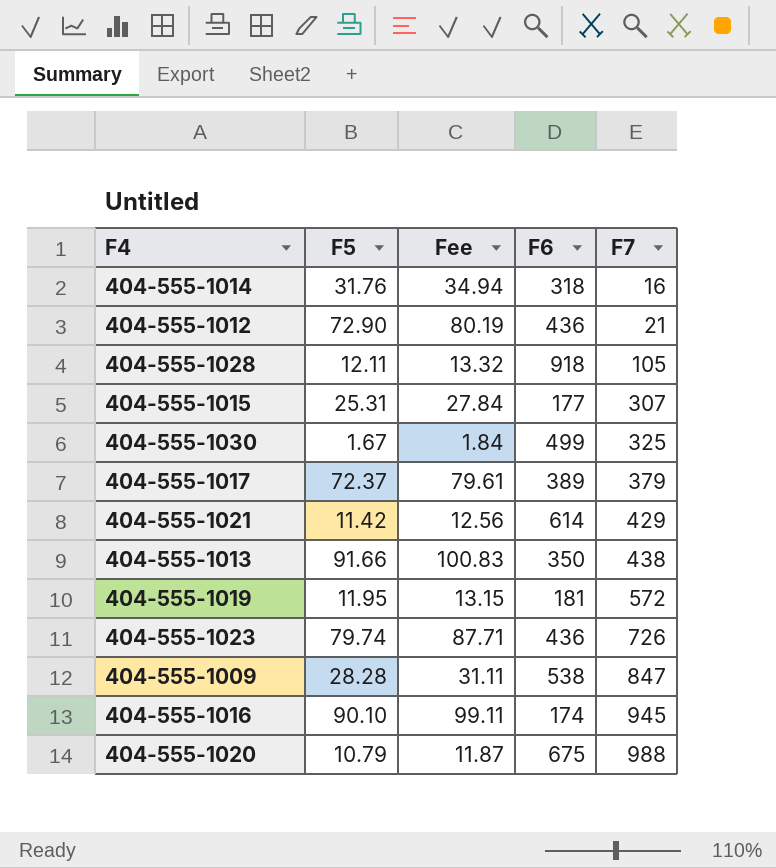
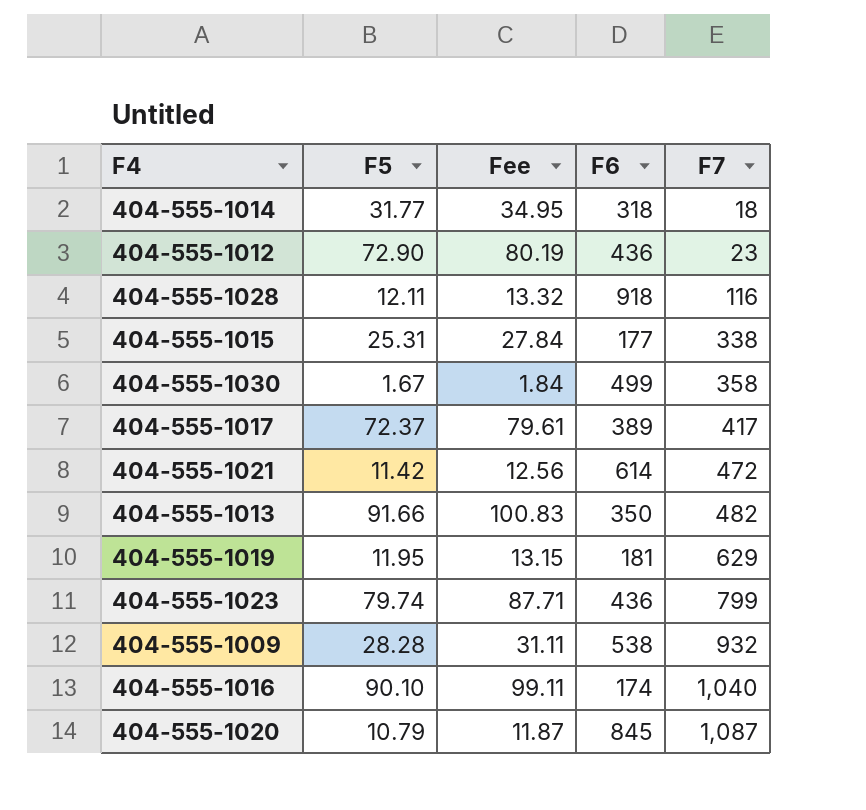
404-555-1014 | F5: 31.76 -> 31.77
404-555-1014 | Fee: 34.94 -> 34.95
404-555-1014 | F7: 16 -> 18
404-555-1012 | F7: 21 -> 23
404-555-1028 | F7: 105 -> 116
404-555-1015 | F7: 307 -> 338
404-555-1030 | F7: 325 -> 358
404-555-1017 | F7: 379 -> 417
404-555-1021 | F7: 429 -> 472
404-555-1013 | F7: 438 -> 482
404-555-1019 | F7: 572 -> 629
404-555-1023 | F7: 726 -> 799
404-555-1009 | F7: 847 -> 932
404-555-1016 | F7: 945 -> 1,040
404-555-1020 | F6: 675 -> 845
404-555-1020 | F7: 988 -> 1,087

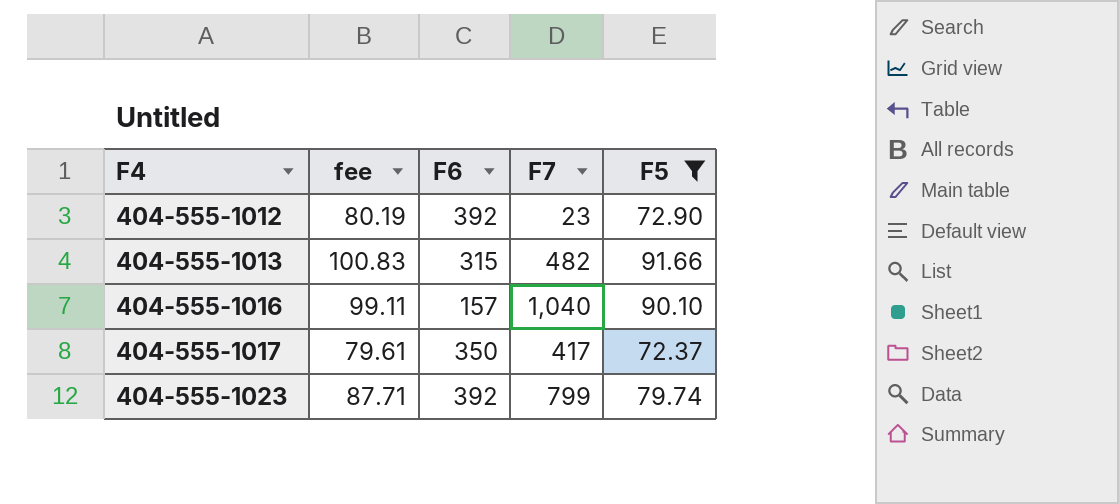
filter: none -> F5 >= 72.37
row order: F7 ascending -> F4 ascending
column name: Fee -> fee
column F5 | position: 2 -> 5
404-555-1012 | F6: 436 -> 392
404-555-1013 | F6: 350 -> 315
404-555-1016 | F6: 174 -> 157
404-555-1017 | F6: 389 -> 350
404-555-1023 | F6: 436 -> 392

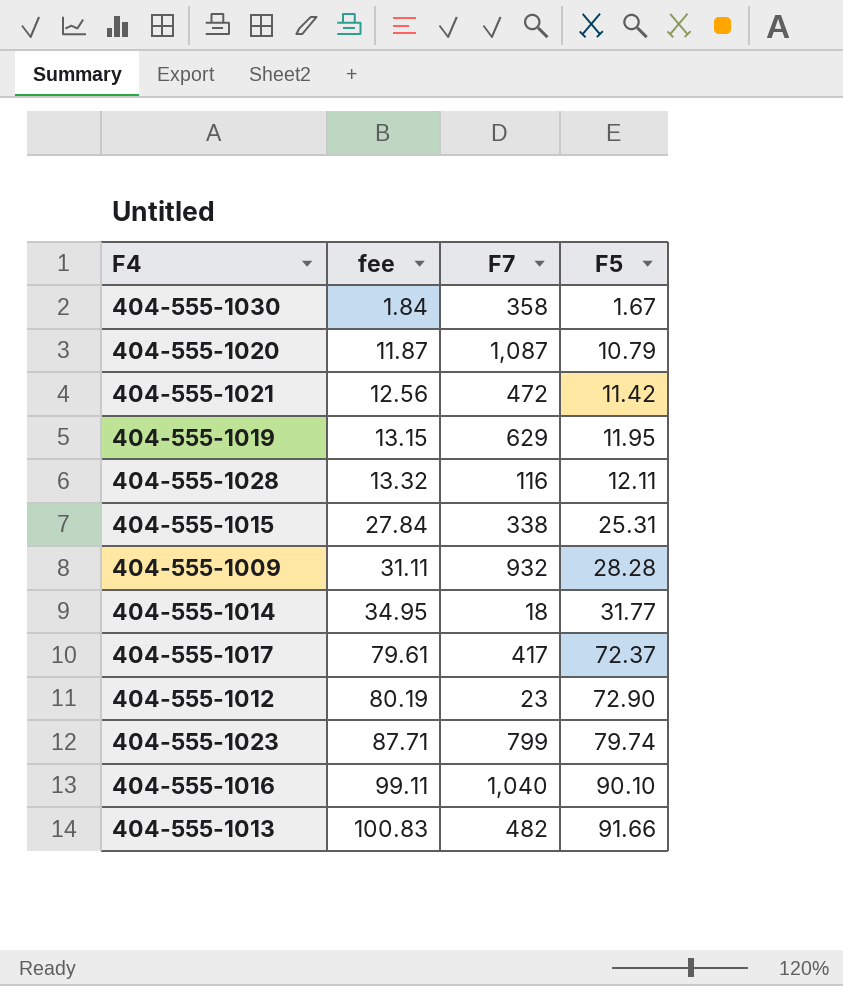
filter: F5 >= 72.37 -> none
row order: F4 ascending -> fee ascending
column F6 | position: 3 -> none

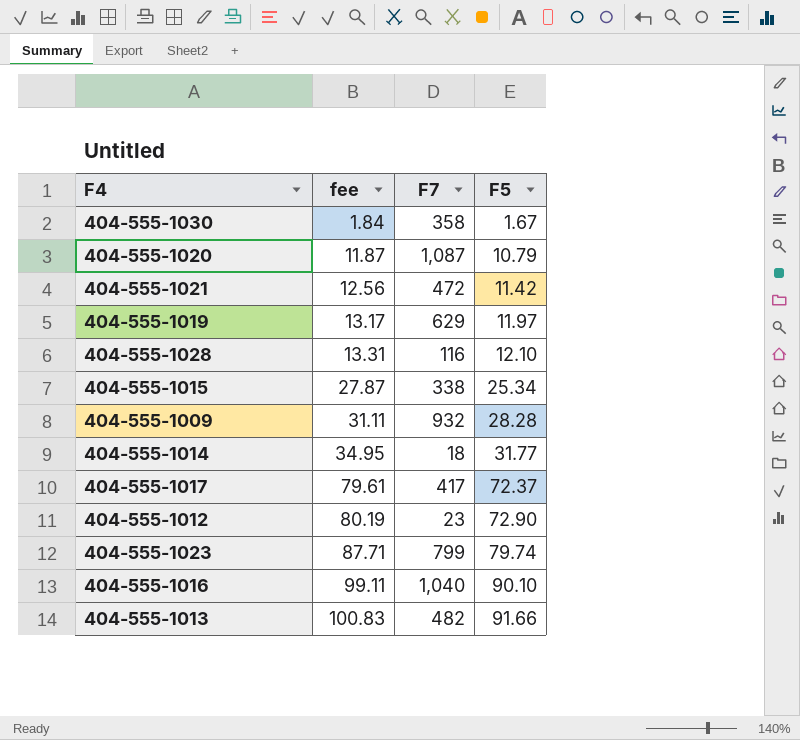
404-555-1019 | fee: 13.15 -> 13.17
404-555-1019 | F5: 11.95 -> 11.97
404-555-1028 | fee: 13.32 -> 13.31
404-555-1028 | F5: 12.11 -> 12.10
404-555-1015 | fee: 27.84 -> 27.87
404-555-1015 | F5: 25.31 -> 25.34

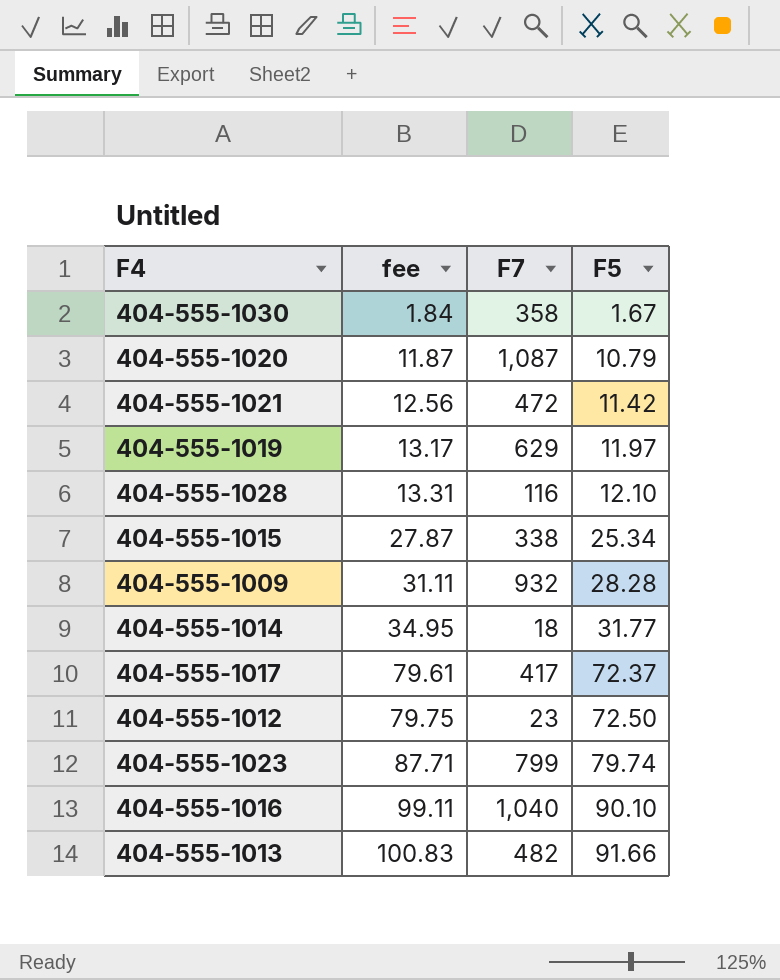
404-555-1012 | fee: 80.19 -> 79.75
404-555-1012 | F5: 72.90 -> 72.50

